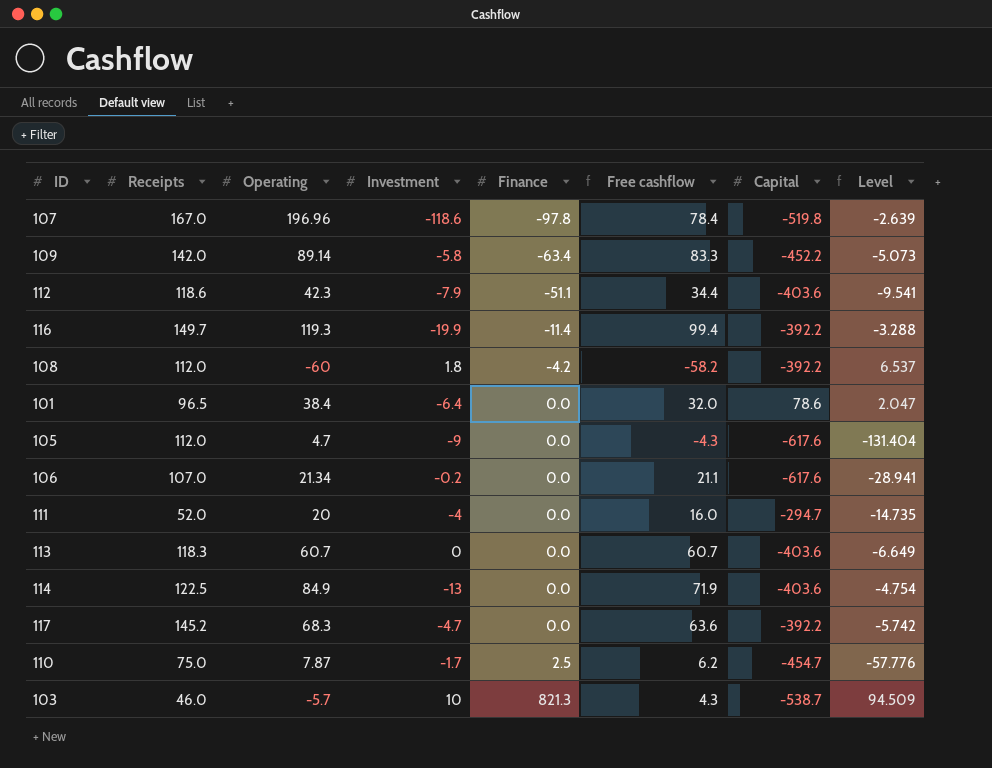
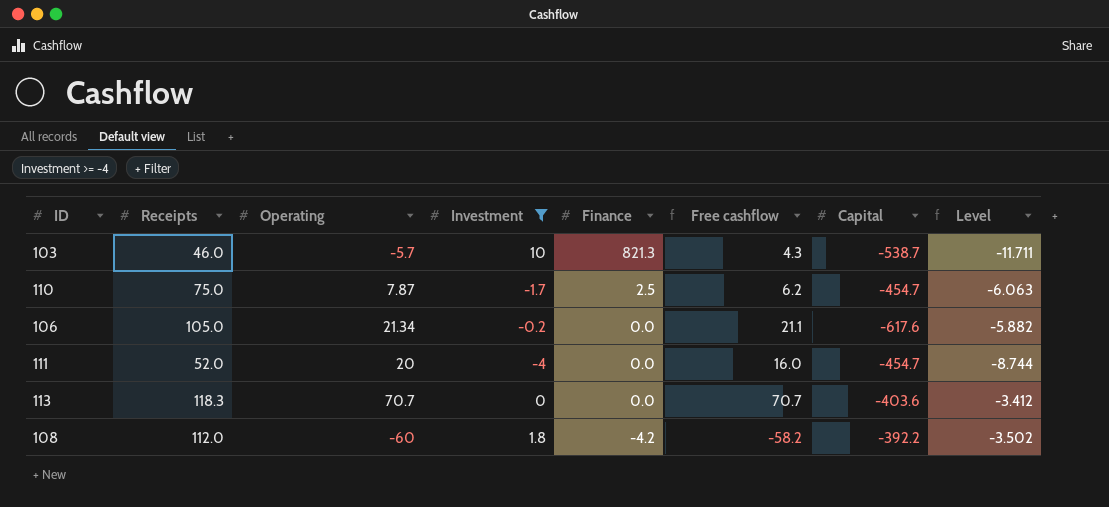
filter: none -> Investment >= -4
row order: Finance ascending -> Finance descending
column Level | formula: [Capital] / [Operating] -> [Capital] / [Receipts]
106 | Receipts: 107.0 -> 105.0
111 | Capital: -294.7 -> -454.7
113 | Operating: 60.7 -> 70.7
113 | Free cashflow: 60.7 -> 70.7

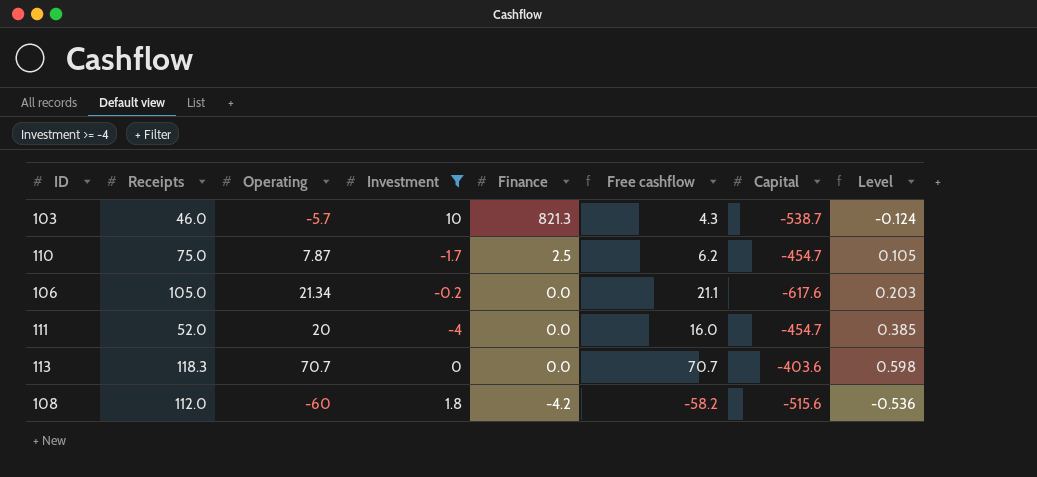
column Level | formula: [Capital] / [Receipts] -> [Operating] / [Receipts]
108 | Capital: -392.2 -> -515.6

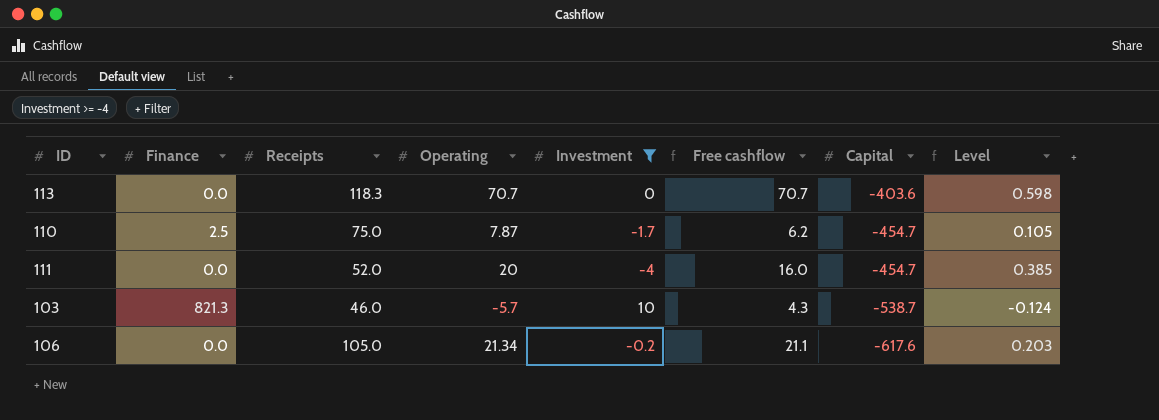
row order: Finance descending -> Capital descending
column Finance | position: 5 -> 2
row 108: 112.0 | -60 | 1.8 | -4.2 | -58.2 | -515.6 | -0.536 -> none

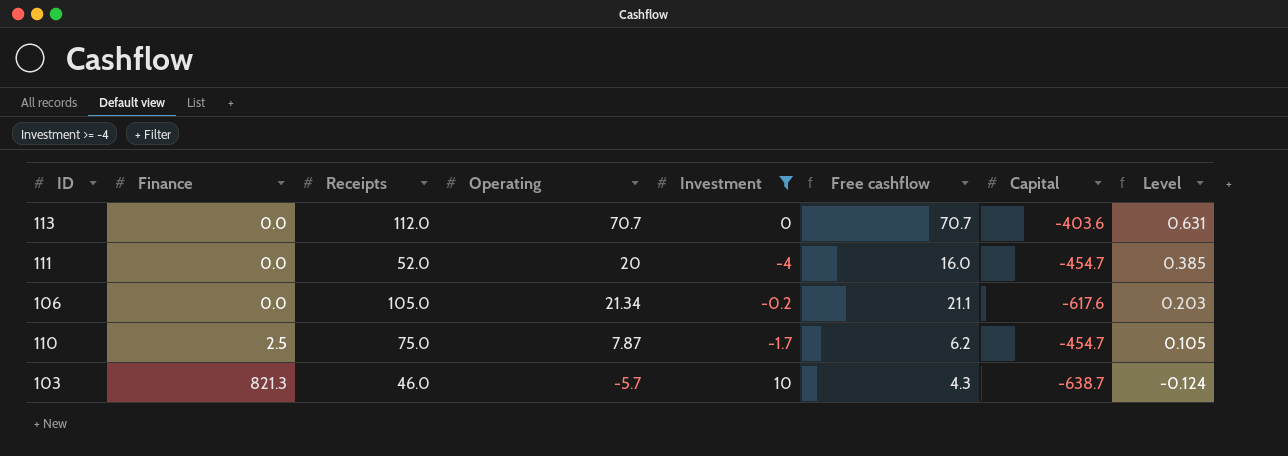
row order: Capital descending -> Finance ascending
113 | Receipts: 118.3 -> 112.0
113 | Level: 0.598 -> 0.631
103 | Capital: -538.7 -> -638.7

